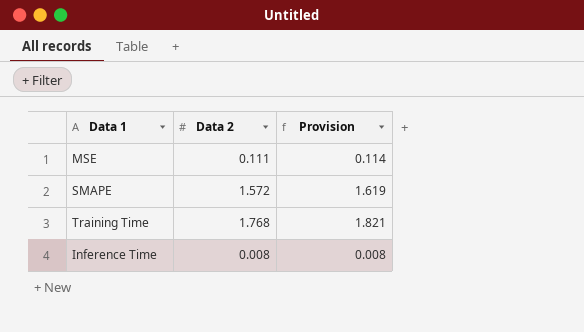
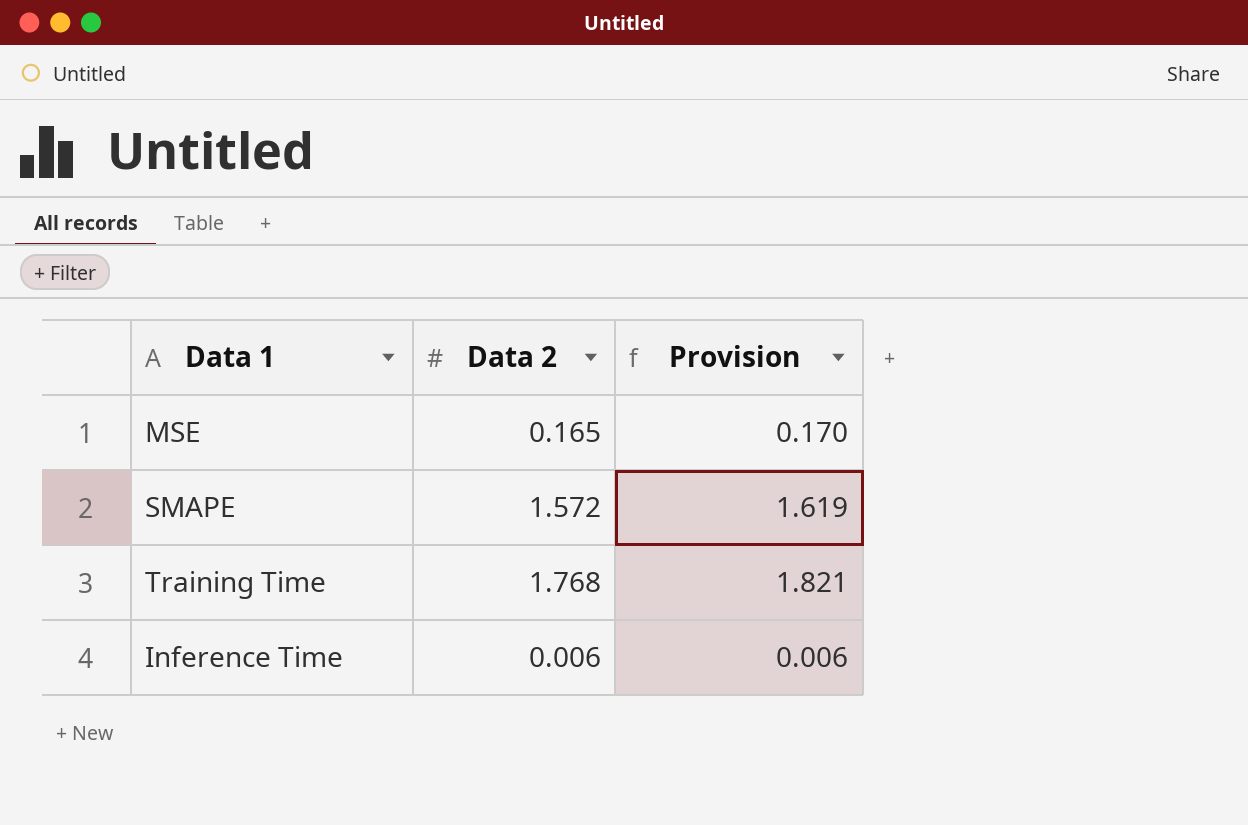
MSE | Data 2: 0.111 -> 0.165
MSE | Provision: 0.114 -> 0.170
Inference Time | Data 2: 0.008 -> 0.006
Inference Time | Provision: 0.008 -> 0.006

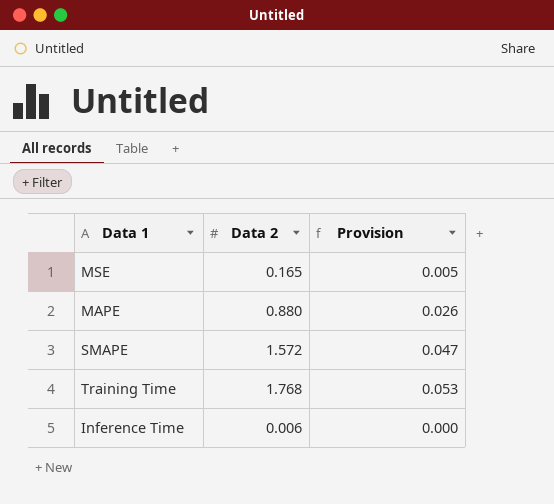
column Provision | formula: [Data 2] * 1.03 -> [Data 2] * 0.03
row MAPE: none -> 0.880 | 0.026

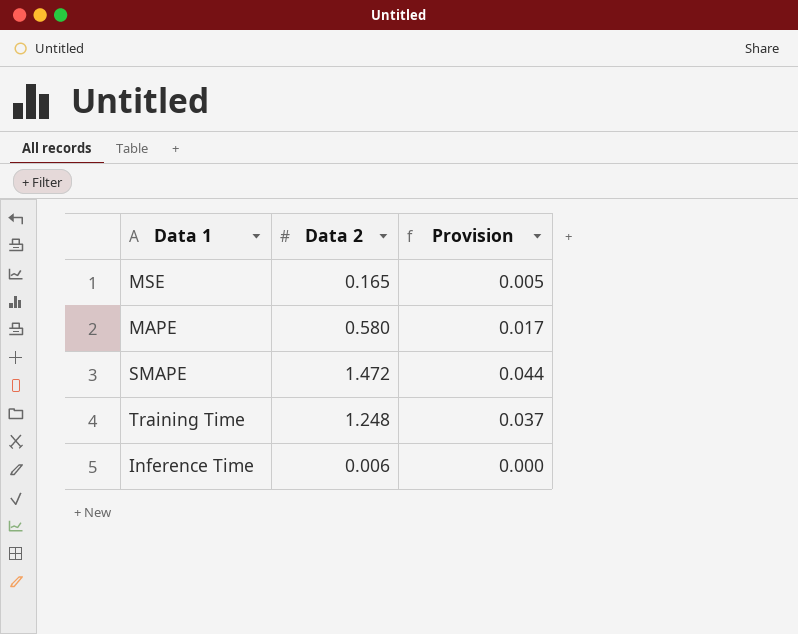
MAPE | Data 2: 0.880 -> 0.580
MAPE | Provision: 0.026 -> 0.017
SMAPE | Data 2: 1.572 -> 1.472
SMAPE | Provision: 0.047 -> 0.044
Training Time | Data 2: 1.768 -> 1.248
Training Time | Provision: 0.053 -> 0.037

